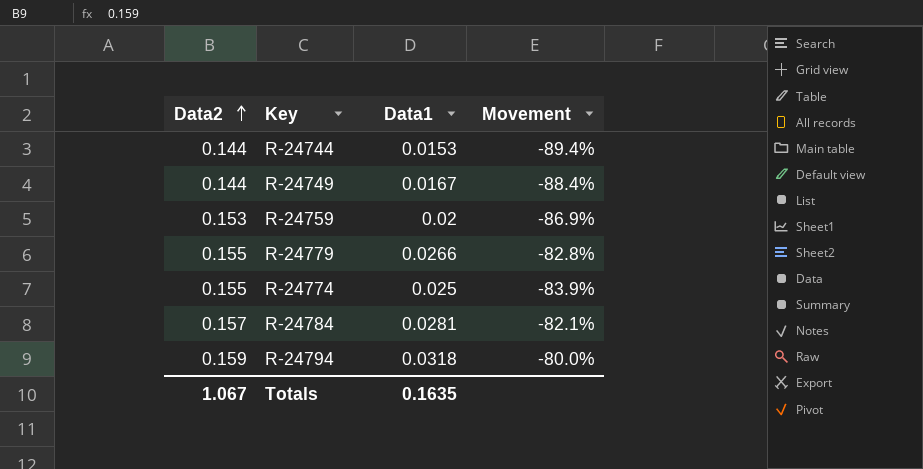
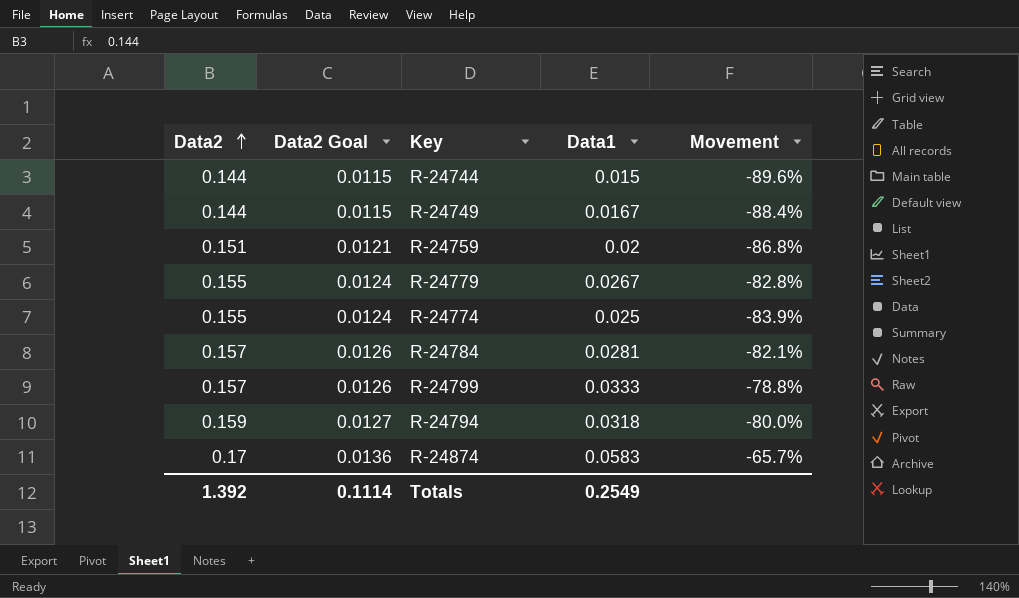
column Data2 Goal | formula: none -> [Data2] * 0.08
R-24744 | Data1: 0.0153 -> 0.015
R-24744 | Movement: -89.4% -> -89.6%
R-24759 | Data2: 0.153 -> 0.151
R-24759 | Movement: -86.9% -> -86.8%
R-24779 | Data1: 0.0266 -> 0.0267
row R-24799: none -> 0.157 | 0.0126 | 0.0333 | -78.8%
row R-24874: none -> 0.17 | 0.0136 | 0.0583 | -65.7%
Totals | Data2: 1.067 -> 1.392
Totals | Data1: 0.1635 -> 0.2549

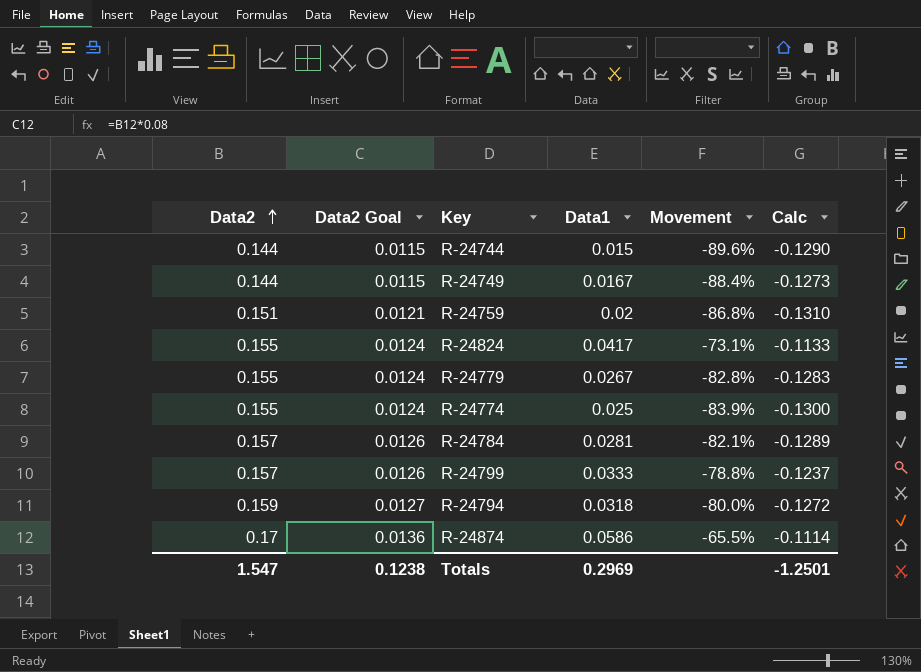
column Calc | formula: none -> [Data1] - [Data2]
row R-24824: none -> 0.155 | 0.0124 | 0.0417 | -73.1% | -0.1133
R-24874 | Data1: 0.0583 -> 0.0586
R-24874 | Movement: -65.7% -> -65.5%
Totals | Data2: 1.392 -> 1.547
Totals | Data2 Goal: 0.1114 -> 0.1238
Totals | Data1: 0.2549 -> 0.2969

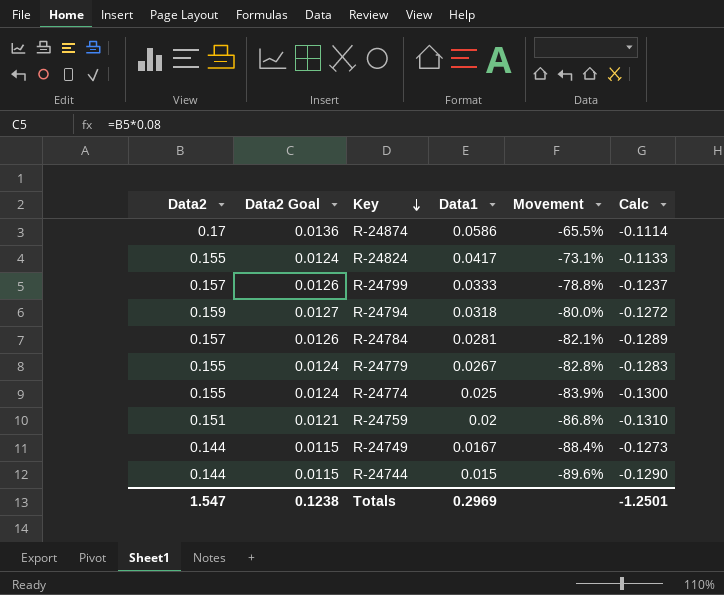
row order: Data2 ascending -> Key descending

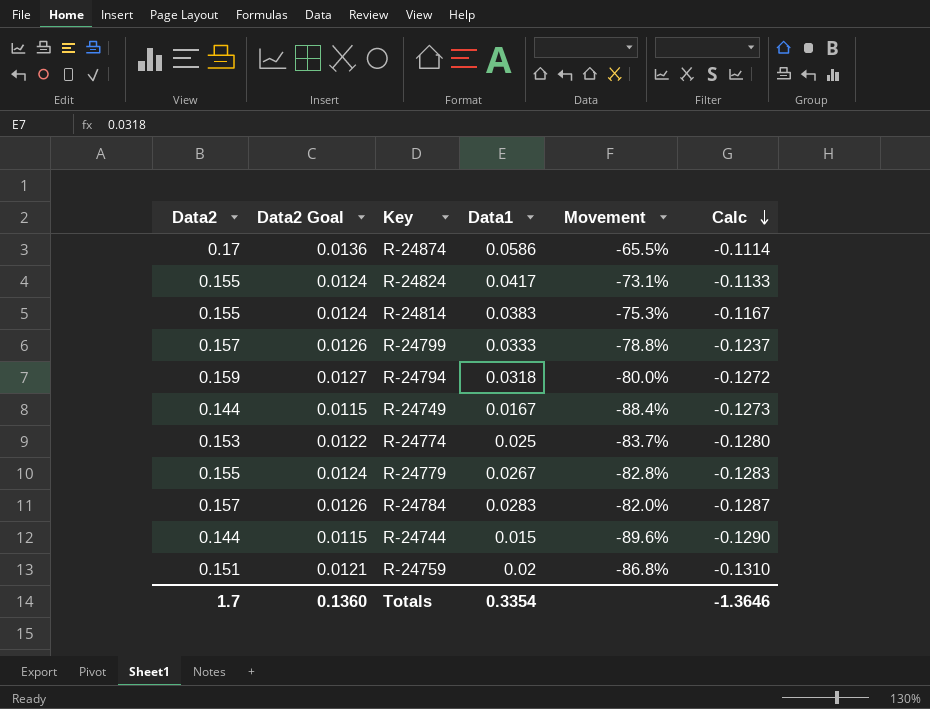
row order: Key descending -> Calc descending
row R-24814: none -> 0.155 | 0.0124 | 0.0383 | -75.3% | -0.1167
R-24774 | Data2: 0.155 -> 0.153
R-24774 | Data2 Goal: 0.0124 -> 0.0122
R-24774 | Movement: -83.9% -> -83.7%
R-24774 | Calc: -0.1300 -> -0.1280
R-24784 | Data1: 0.0281 -> 0.0283
R-24784 | Movement: -82.1% -> -82.0%
R-24784 | Calc: -0.1289 -> -0.1287
Totals | Data2: 1.547 -> 1.7
Totals | Data2 Goal: 0.1238 -> 0.1360
Totals | Data1: 0.2969 -> 0.3354
Totals | Calc: -1.2501 -> -1.3646

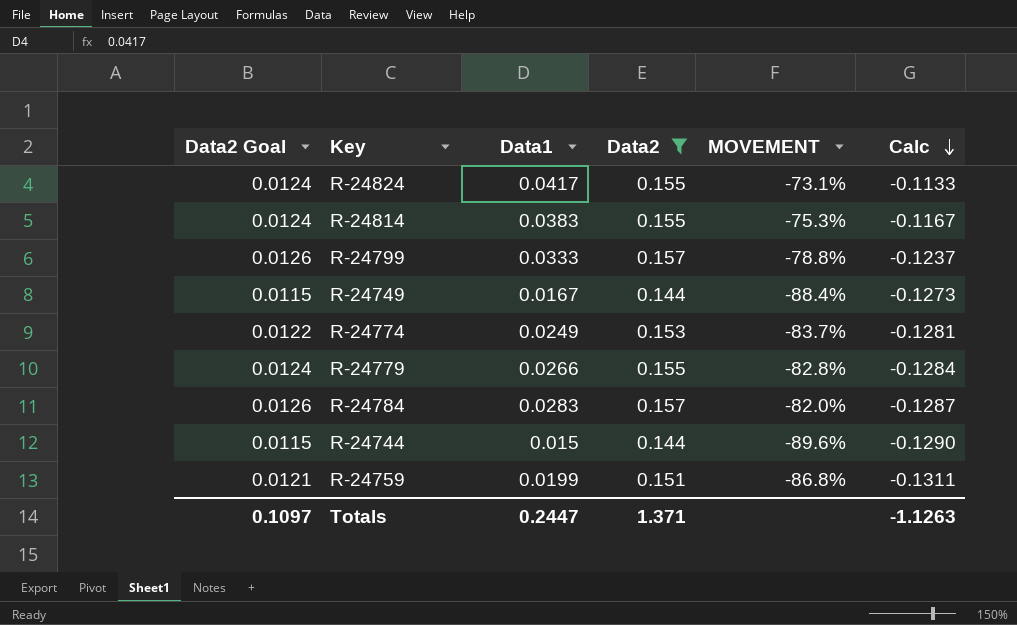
filter: none -> Data2 <= 0.157
column Data2 | position: 1 -> 4
column name: Movement -> MOVEMENT
R-24774 | Data1: 0.025 -> 0.0249
R-24774 | Calc: -0.1280 -> -0.1281
R-24779 | Data1: 0.0267 -> 0.0266
R-24779 | Calc: -0.1283 -> -0.1284
R-24759 | Data1: 0.02 -> 0.0199
R-24759 | Calc: -0.1310 -> -0.1311
Totals | Data2 Goal: 0.1360 -> 0.1097
Totals | Data1: 0.3354 -> 0.2447
Totals | Data2: 1.7 -> 1.371
Totals | Calc: -1.3646 -> -1.1263

